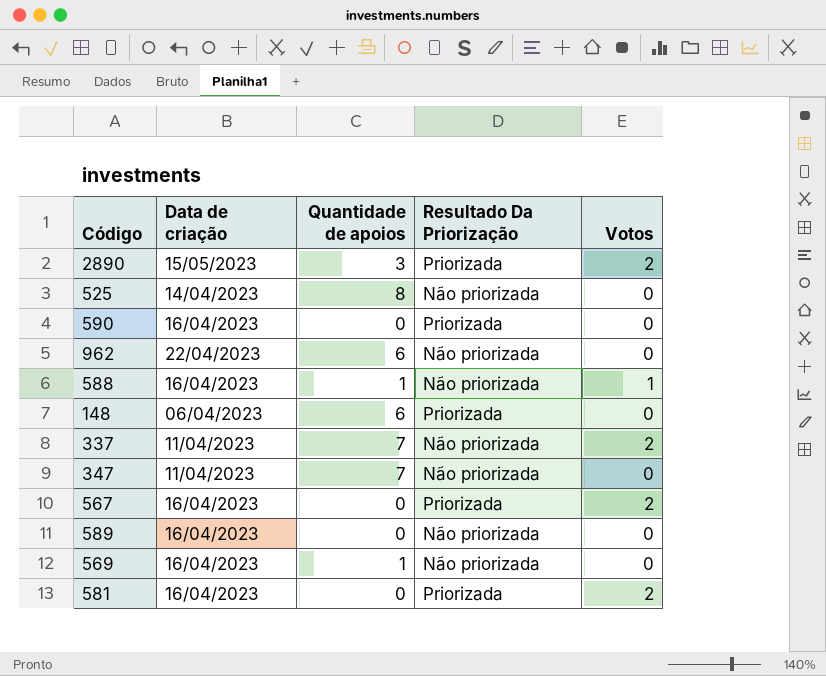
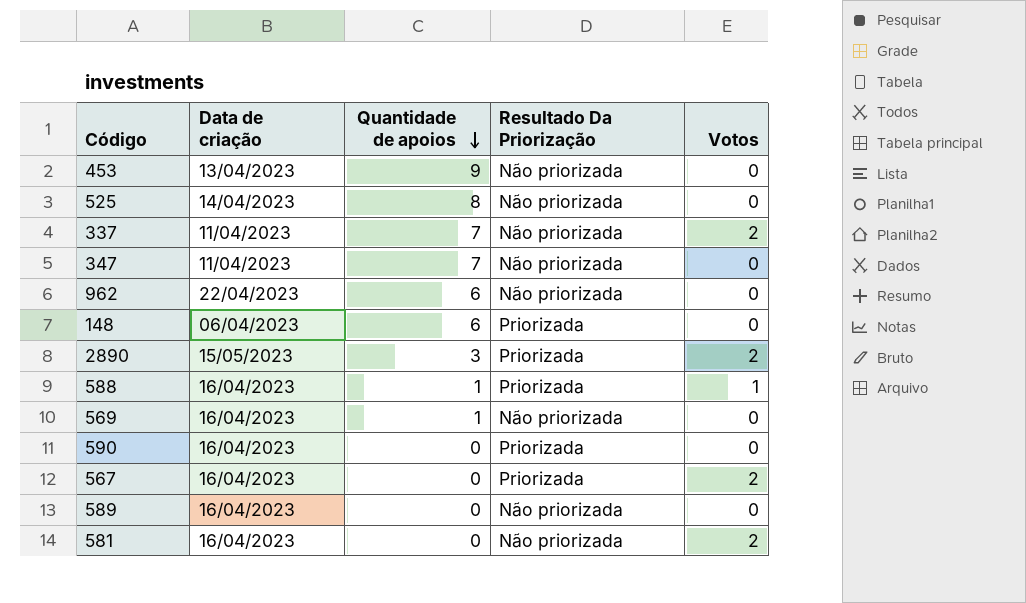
row order: none -> Quantidade de apoios descending
row 453: none -> 13/04/2023 | 9 | Não priorizada | 0
588 | Resultado Da Priorização: Não priorizada -> Priorizada
581 | Resultado Da Priorização: Priorizada -> Não priorizada

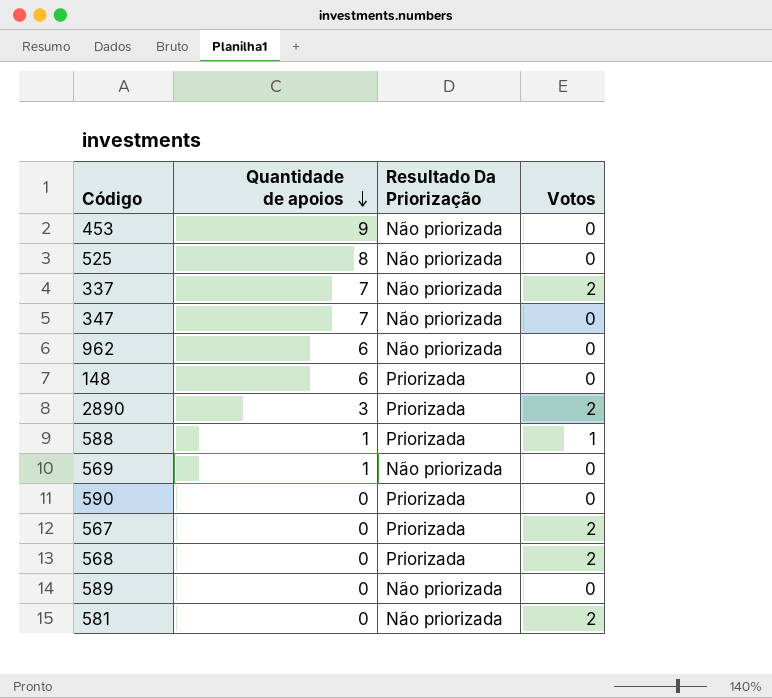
column Data de criação | position: 2 -> none
row 568: none -> 0 | Priorizada | 2

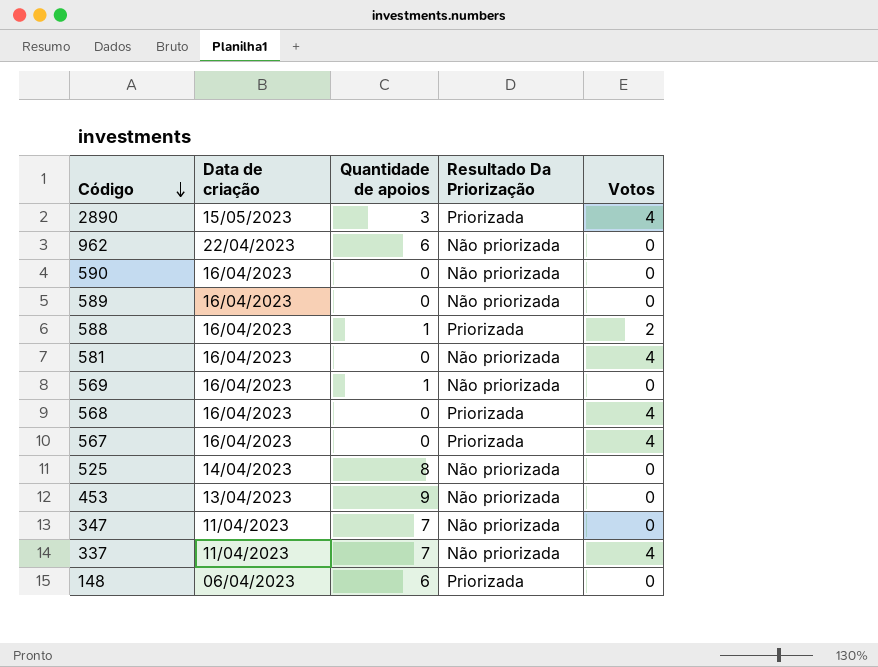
row order: Quantidade de apoios descending -> Código descending
column Data de criação | position: none -> 2
2890 | Votos: 2 -> 4
590 | Resultado Da Priorização: Priorizada -> Não priorizada
588 | Votos: 1 -> 2
581 | Votos: 2 -> 4
568 | Votos: 2 -> 4
567 | Votos: 2 -> 4
337 | Votos: 2 -> 4

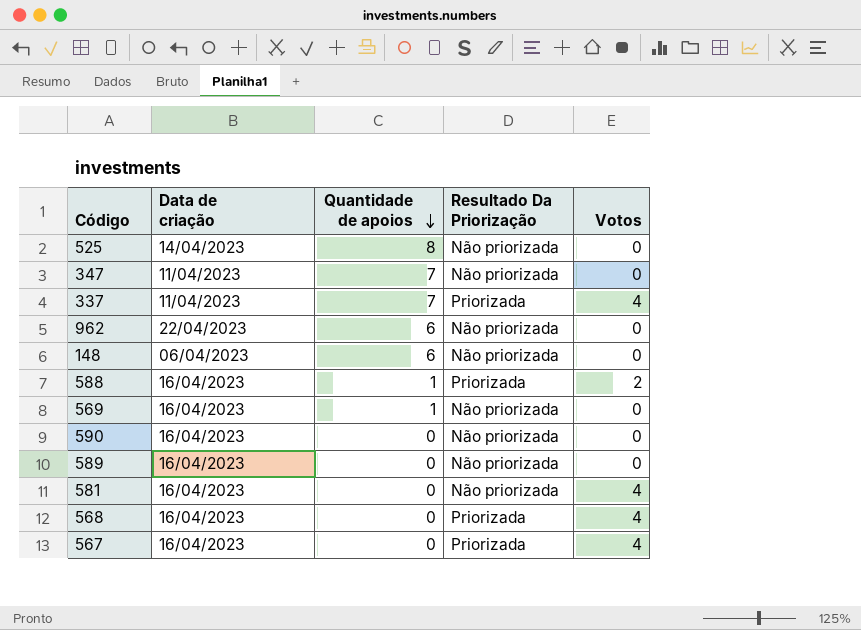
row order: Código descending -> Quantidade de apoios descending
row 2890: 15/05/2023 | 3 | Priorizada | 4 -> none
row 453: 13/04/2023 | 9 | Não priorizada | 0 -> none
337 | Resultado Da Priorização: Não priorizada -> Priorizada
148 | Resultado Da Priorização: Priorizada -> Não priorizada

